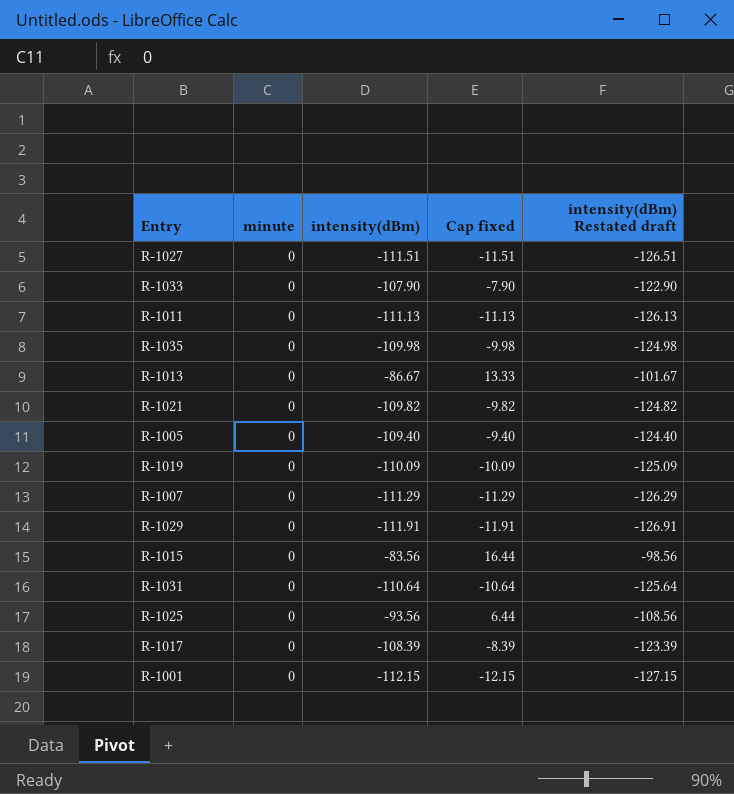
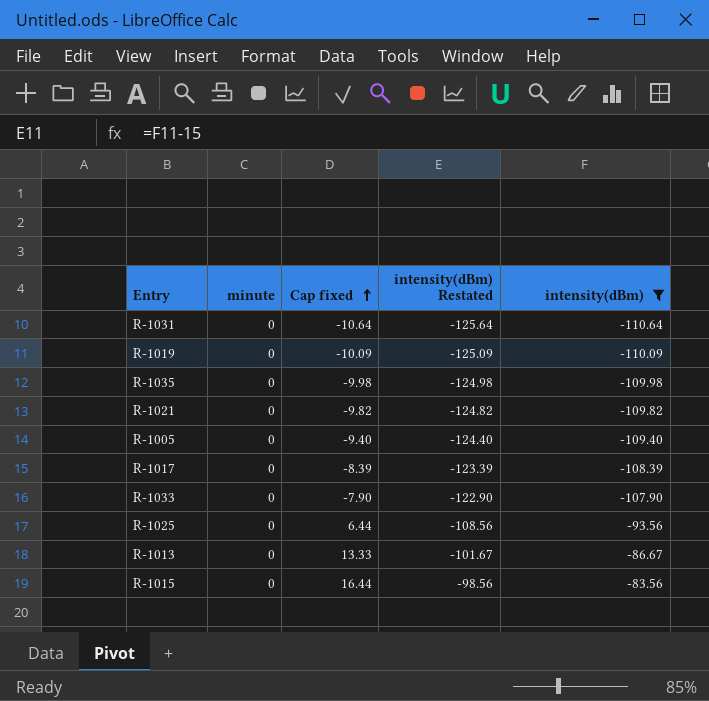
filter: none -> intensity(dBm) >= -110.64
row order: none -> Cap fixed ascending
column name: intensity(dBm) Restated draft -> intensity(dBm) Restated
column intensity(dBm) | position: 3 -> 5

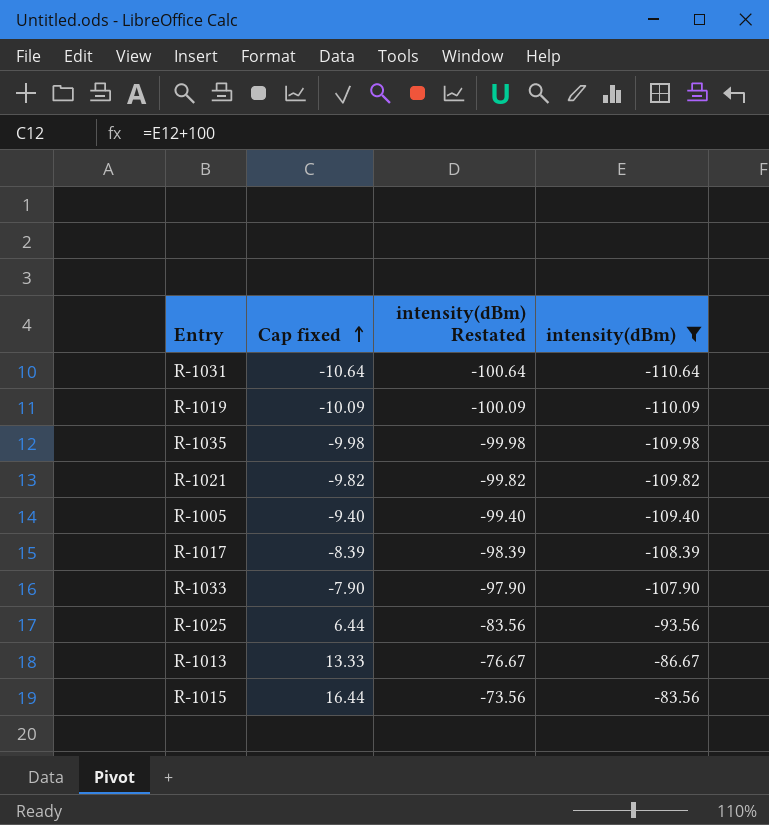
column minute | position: 2 -> none
column intensity(dBm) Restated | formula: [intensity(dBm)] - 15 -> [intensity(dBm)] + 10

